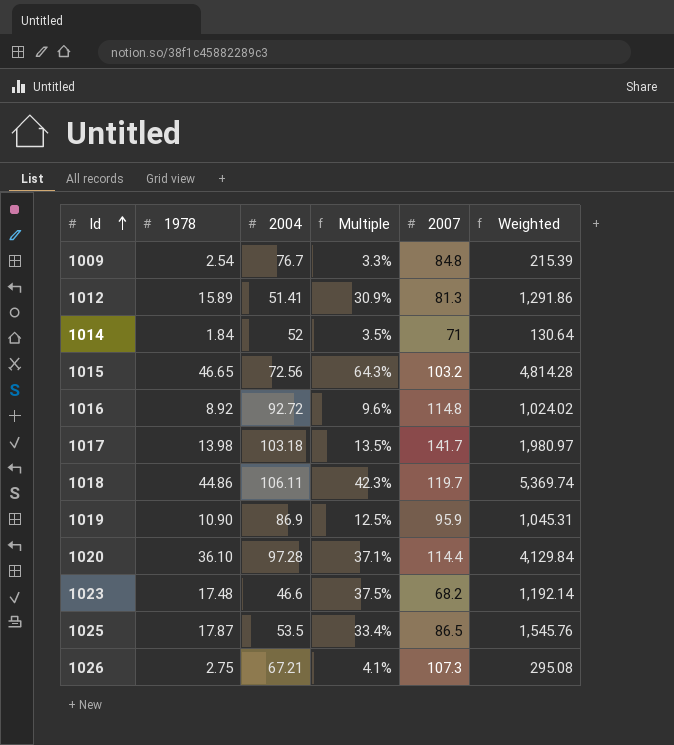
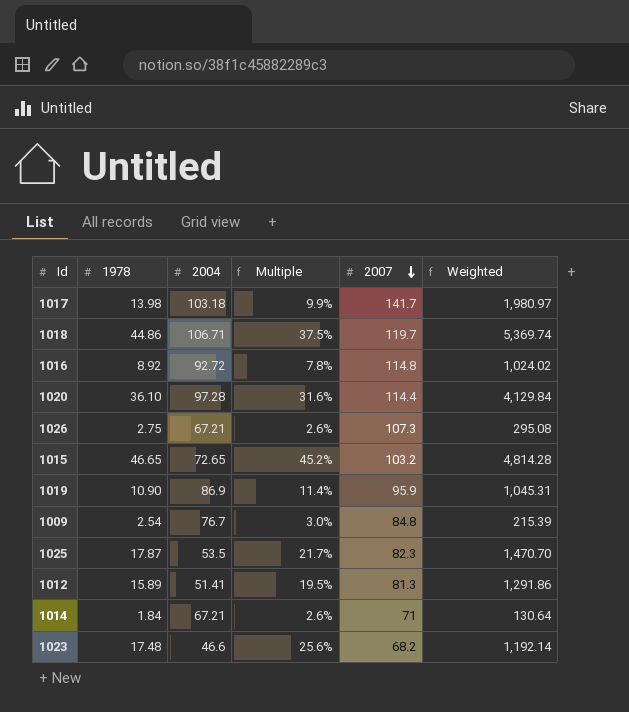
row order: Id ascending -> 2007 descending
column Multiple | formula: [1978] / [2004] -> [1978] / [2007]
1018 | 2004: 106.11 -> 106.71
1015 | 2004: 72.56 -> 72.65
1025 | 2007: 86.5 -> 82.3
1025 | Weighted: 1,545.76 -> 1,470.70
1014 | 2004: 52 -> 67.21

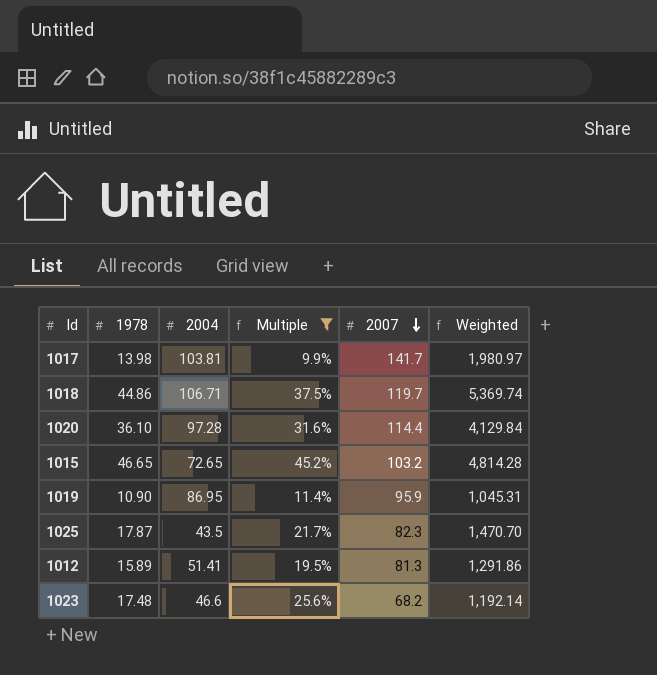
filter: none -> Multiple >= 9.9%
1017 | 2004: 103.18 -> 103.81
1019 | 2004: 86.9 -> 86.95
1025 | 2004: 53.5 -> 43.5

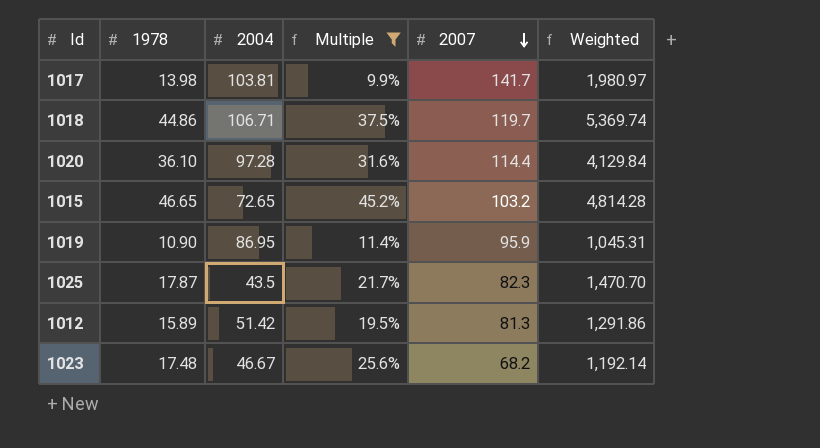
1012 | 2004: 51.41 -> 51.42
1023 | 2004: 46.6 -> 46.67

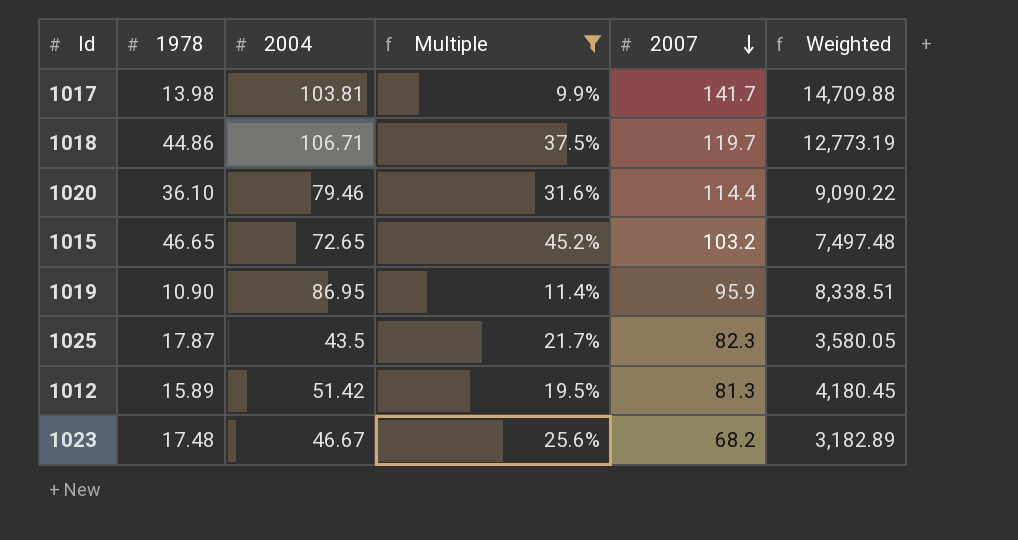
column Weighted | formula: [1978] * [2007] -> [2004] * [2007]
1020 | 2004: 97.28 -> 79.46

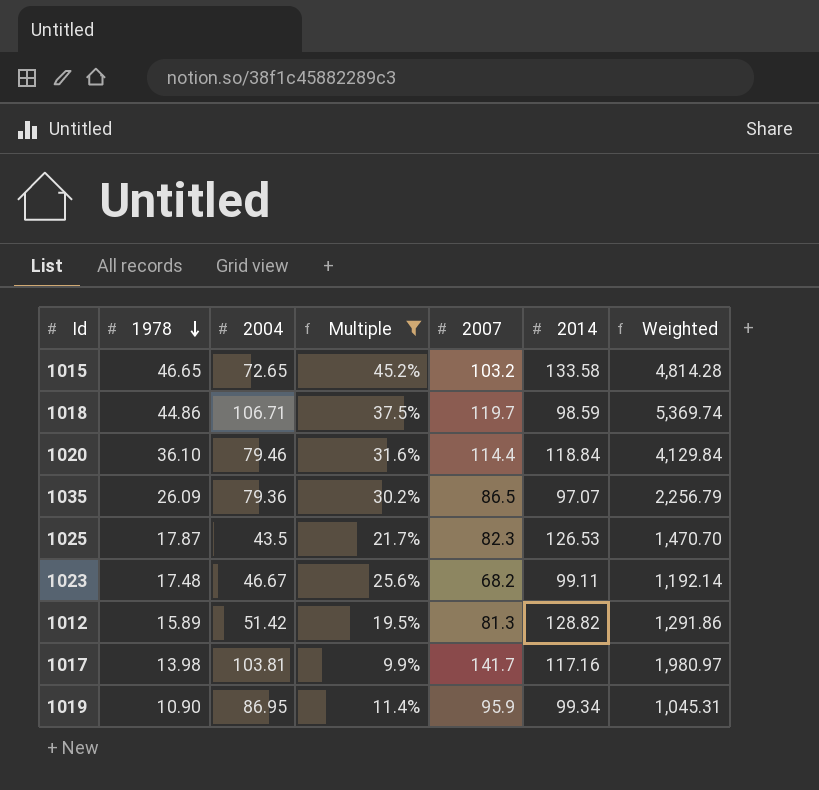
row order: 2007 descending -> 1978 descending
column 2014 | position: none -> 6
column Weighted | formula: [2004] * [2007] -> [1978] * [2007]
row 1035: none -> 26.09 | 79.36 | 30.2% | 86.5 | 97.07 | 2,256.79

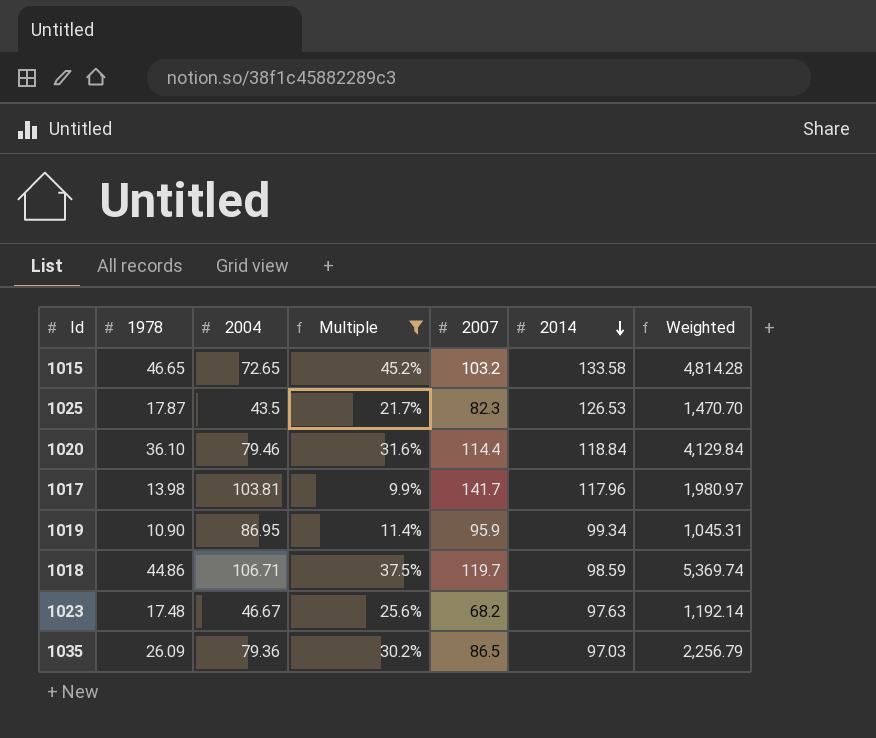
row order: 1978 descending -> 2014 descending
row 1012: 15.89 | 51.42 | 19.5% | 81.3 | 128.82 | 1,291.86 -> none
1017 | 2014: 117.16 -> 117.96
1023 | 2014: 99.11 -> 97.63
1035 | 2014: 97.07 -> 97.03

